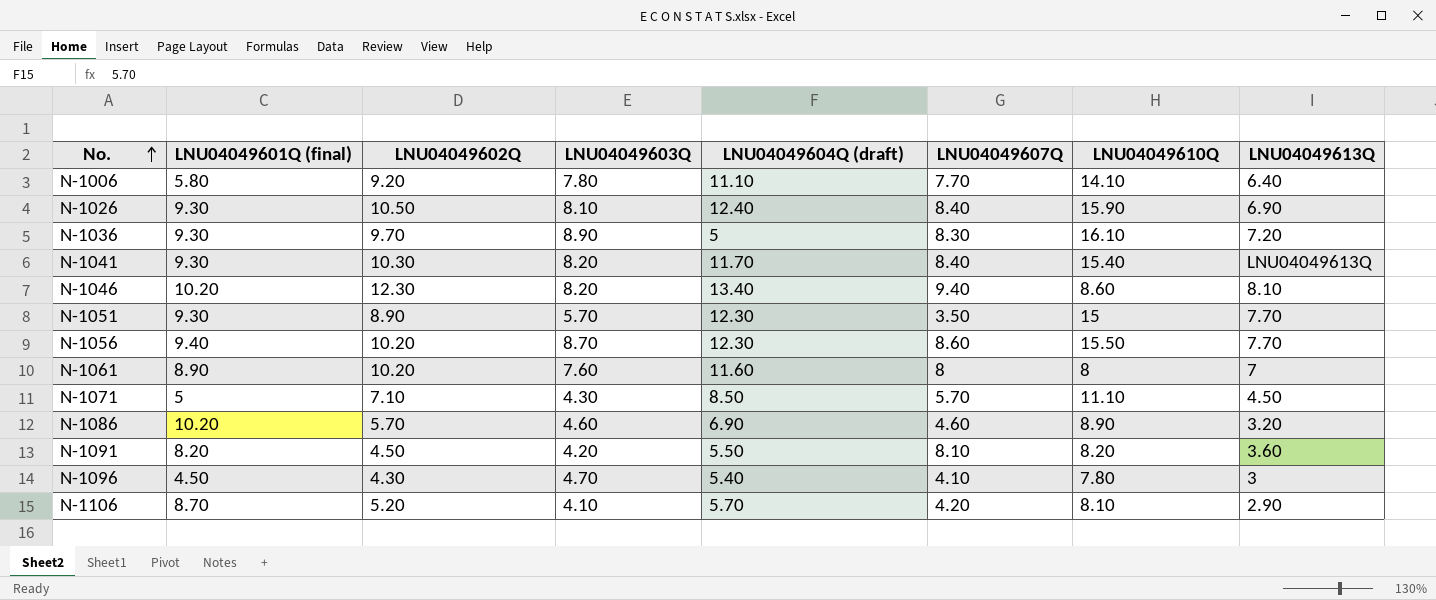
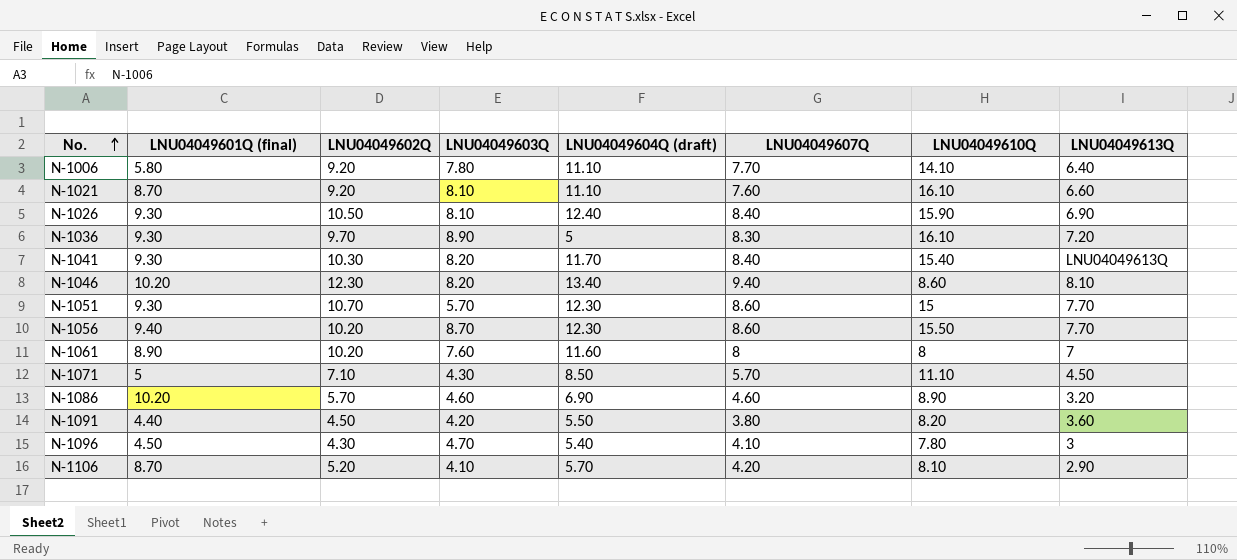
row N-1021: none -> 8.70 | 9.20 | 8.10 | 11.10 | 7.60 | 16.10 | 6.60
N-1051 | LNU04049602Q: 8.90 -> 10.70
N-1051 | LNU04049607Q: 3.50 -> 8.60
N-1091 | LNU04049601Q (final): 8.20 -> 4.40
N-1091 | LNU04049607Q: 8.10 -> 3.80

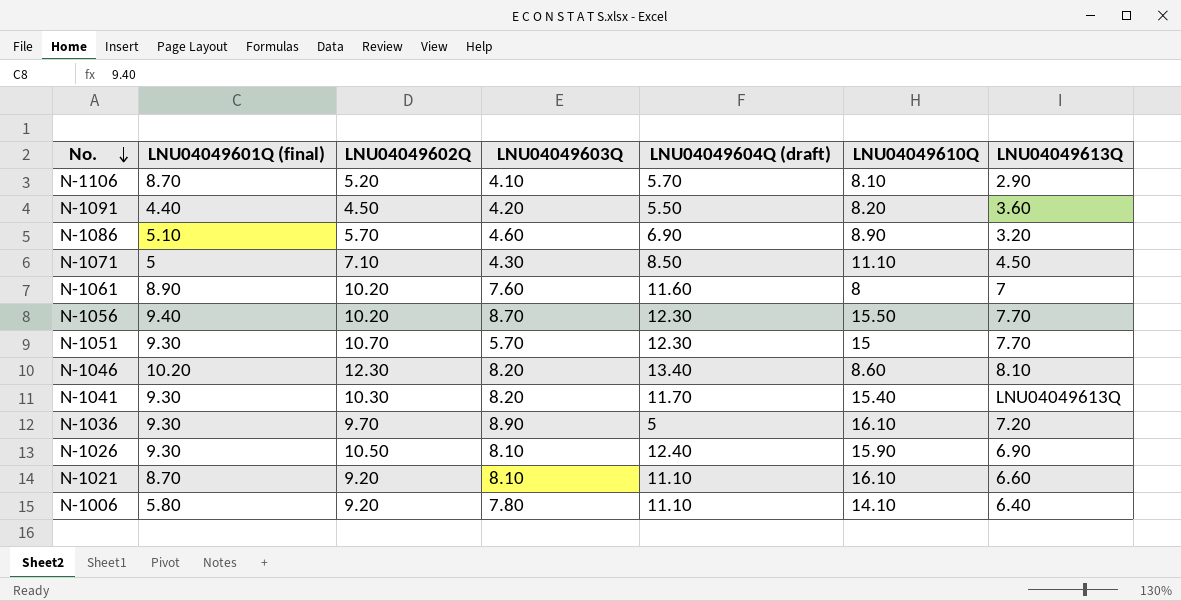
row order: No. ascending -> No. descending
column LNU04049607Q | position: 6 -> none
row N-1096: 4.50 | 4.30 | 4.70 | 5.40 | 4.10 | 7.80 | 3 -> none
N-1086 | LNU04049601Q (final): 10.20 -> 5.10

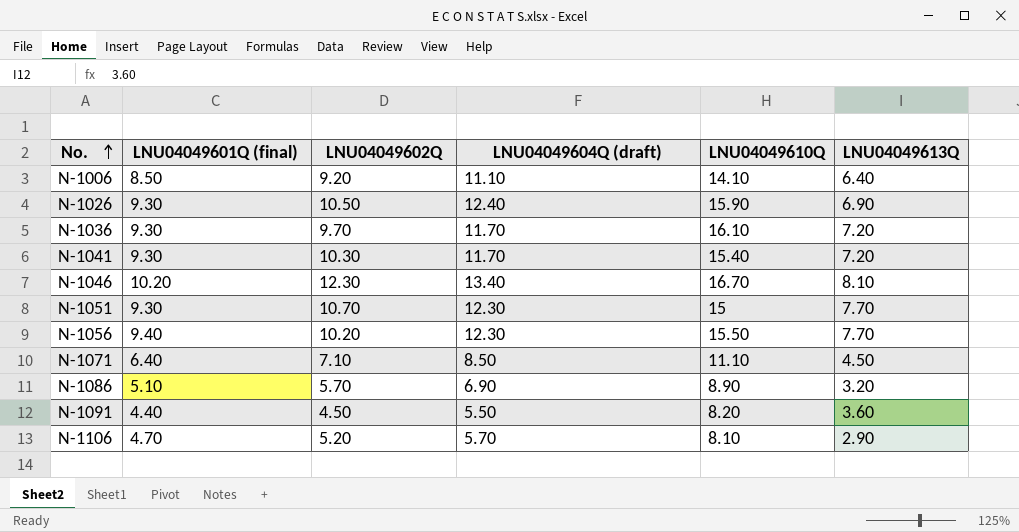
row order: No. descending -> No. ascending
column LNU04049603Q | position: 4 -> none
row N-1061: 8.90 | 10.20 | 7.60 | 11.60 | 8 | 7 -> none
row N-1021: 8.70 | 9.20 | 8.10 | 11.10 | 16.10 | 6.60 -> none
N-1006 | LNU04049601Q (final): 5.80 -> 8.50
N-1036 | LNU04049604Q (draft): 5 -> 11.70
N-1041 | LNU04049613Q: LNU04049613Q -> 7.20
N-1046 | LNU04049610Q: 8.60 -> 16.70
N-1071 | LNU04049601Q (final): 5 -> 6.40
N-1106 | LNU04049601Q (final): 8.70 -> 4.70

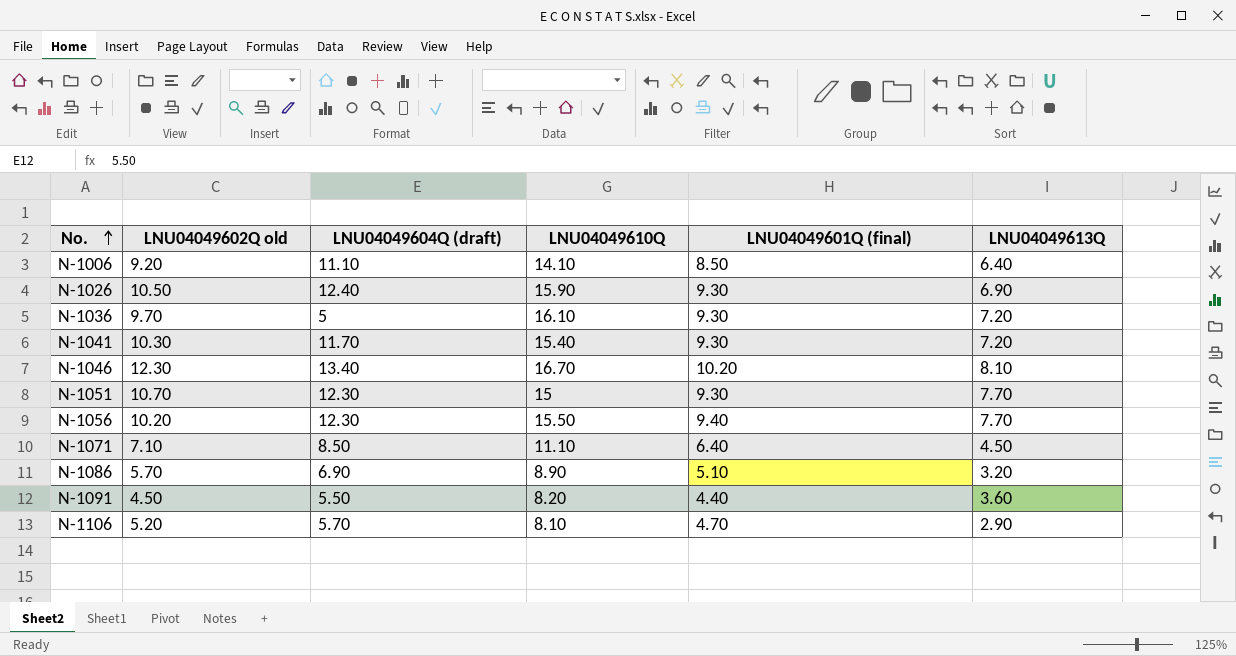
column name: LNU04049602Q -> LNU04049602Q old
column LNU04049601Q (final) | position: 2 -> 5
N-1036 | LNU04049604Q (draft): 11.70 -> 5

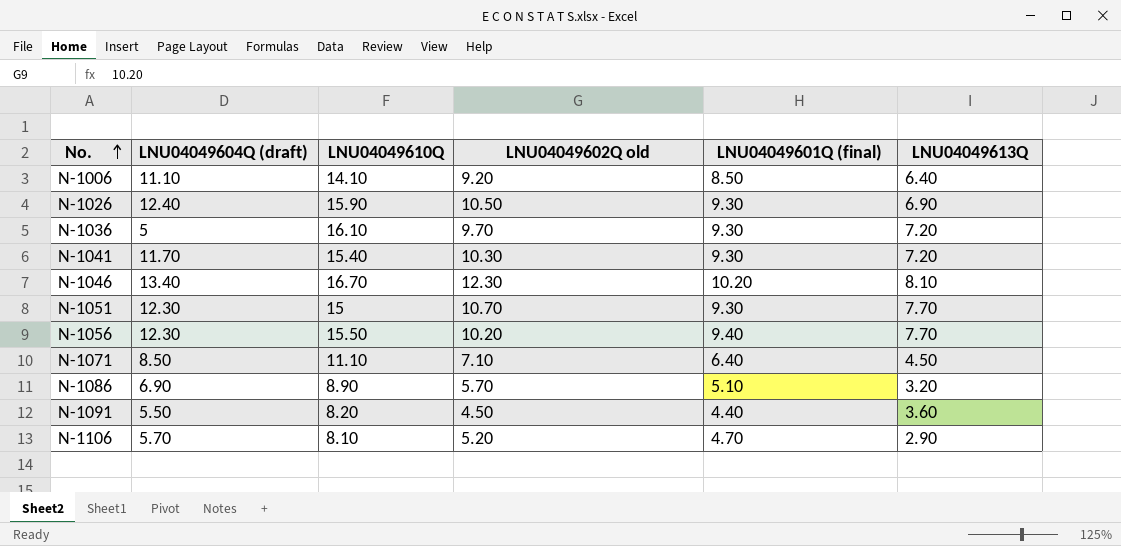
column LNU04049602Q old | position: 2 -> 4

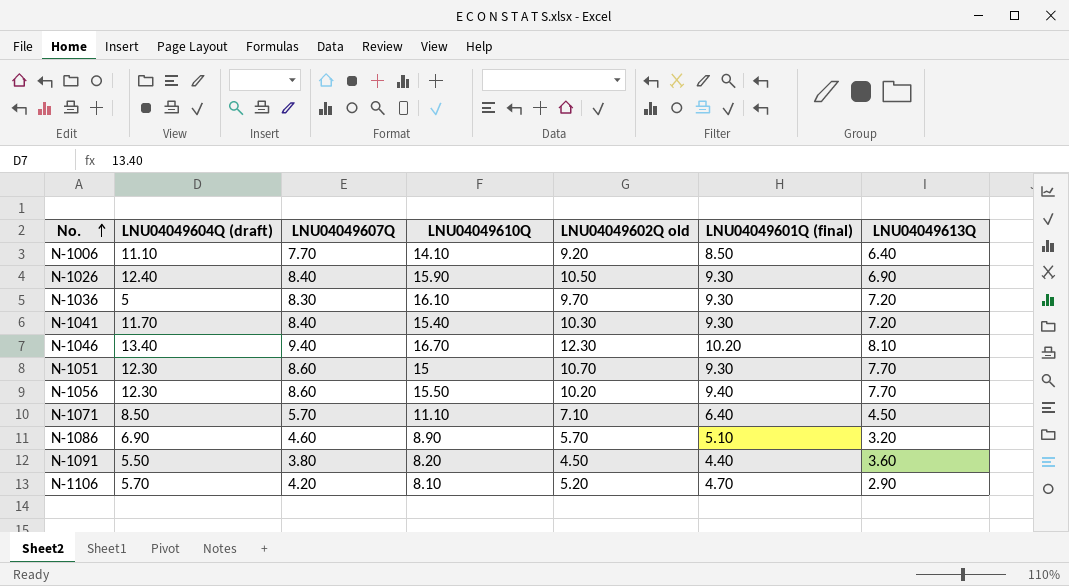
column LNU04049607Q | position: none -> 3

